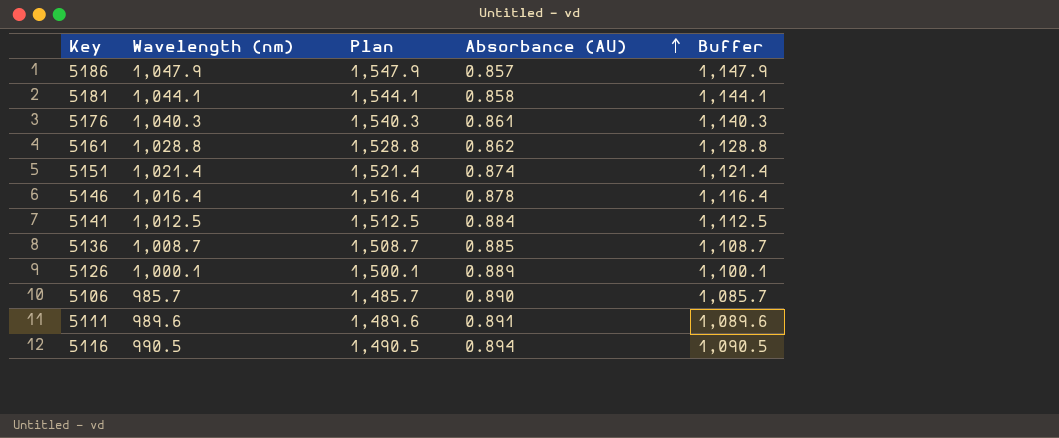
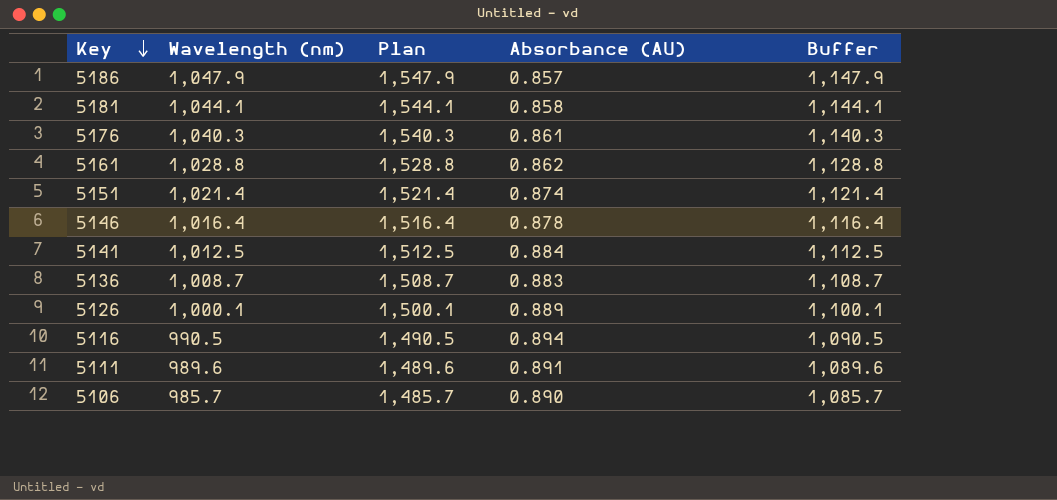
row order: Absorbance (AU) ascending -> Key descending
5136 | Absorbance (AU): 0.885 -> 0.883

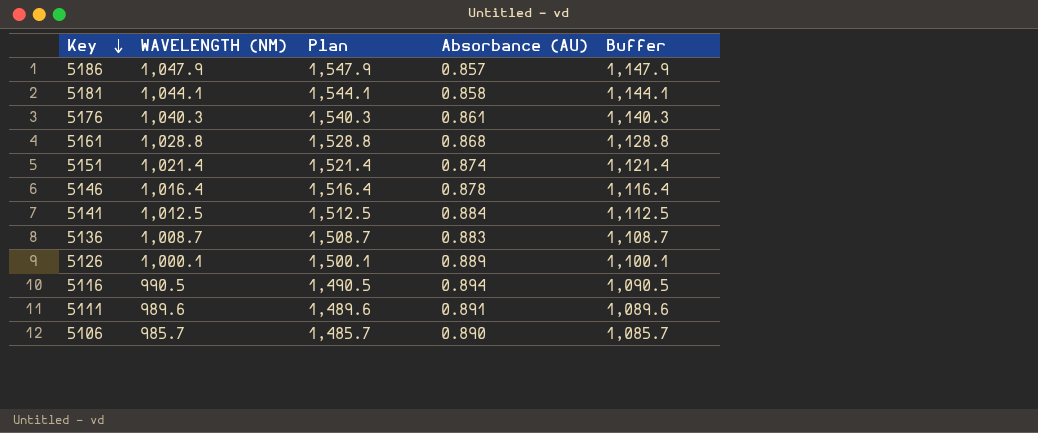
column name: Wavelength (nm) -> WAVELENGTH (NM)
5161 | Absorbance (AU): 0.862 -> 0.868

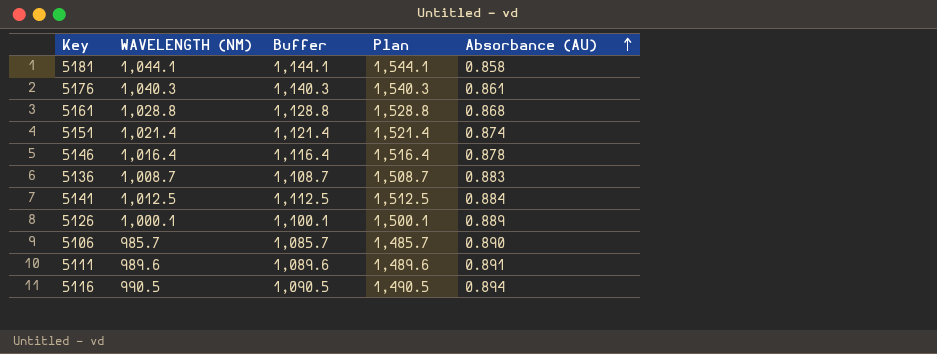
row order: Key descending -> Absorbance (AU) ascending
column Buffer | position: 5 -> 3
row 5186: 1,047.9 | 1,547.9 | 0.857 | 1,147.9 -> none

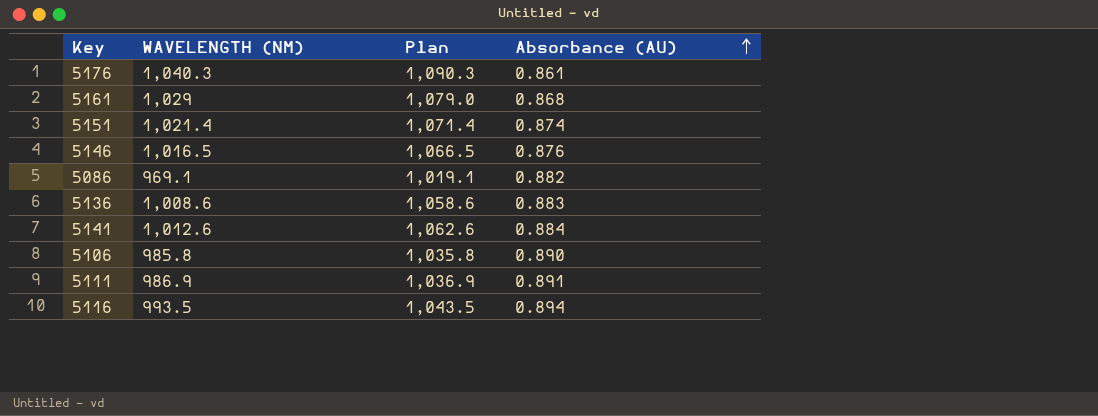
column Buffer | formula: [WAVELENGTH (NM)] + 100 -> none
column Plan | formula: [WAVELENGTH (NM)] + 500 -> [WAVELENGTH (NM)] + 50
row 5181: 1,044.1 | 1,144.1 | 1,544.1 | 0.858 -> none
row 5126: 1,000.1 | 1,100.1 | 1,500.1 | 0.889 -> none
5161 | WAVELENGTH (NM): 1,028.8 -> 1,029
5146 | WAVELENGTH (NM): 1,016.4 -> 1,016.5
5146 | Absorbance (AU): 0.878 -> 0.876
row 5086: none -> 969.1 | 1,019.1 | 0.882
5136 | WAVELENGTH (NM): 1,008.7 -> 1,008.6
5141 | WAVELENGTH (NM): 1,012.5 -> 1,012.6
5106 | WAVELENGTH (NM): 985.7 -> 985.8
5111 | WAVELENGTH (NM): 989.6 -> 986.9
5116 | WAVELENGTH (NM): 990.5 -> 993.5

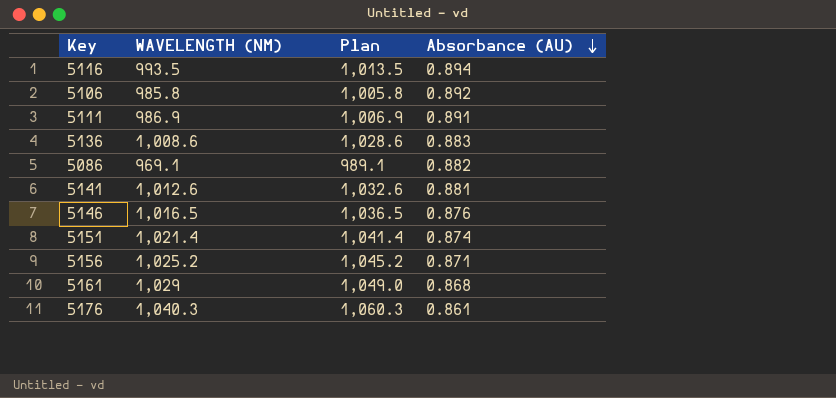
row order: Absorbance (AU) ascending -> Absorbance (AU) descending
column Plan | formula: [WAVELENGTH (NM)] + 50 -> [WAVELENGTH (NM)] + 20
5106 | Absorbance (AU): 0.890 -> 0.892
5141 | Absorbance (AU): 0.884 -> 0.881
row 5156: none -> 1,025.2 | 1,045.2 | 0.871

